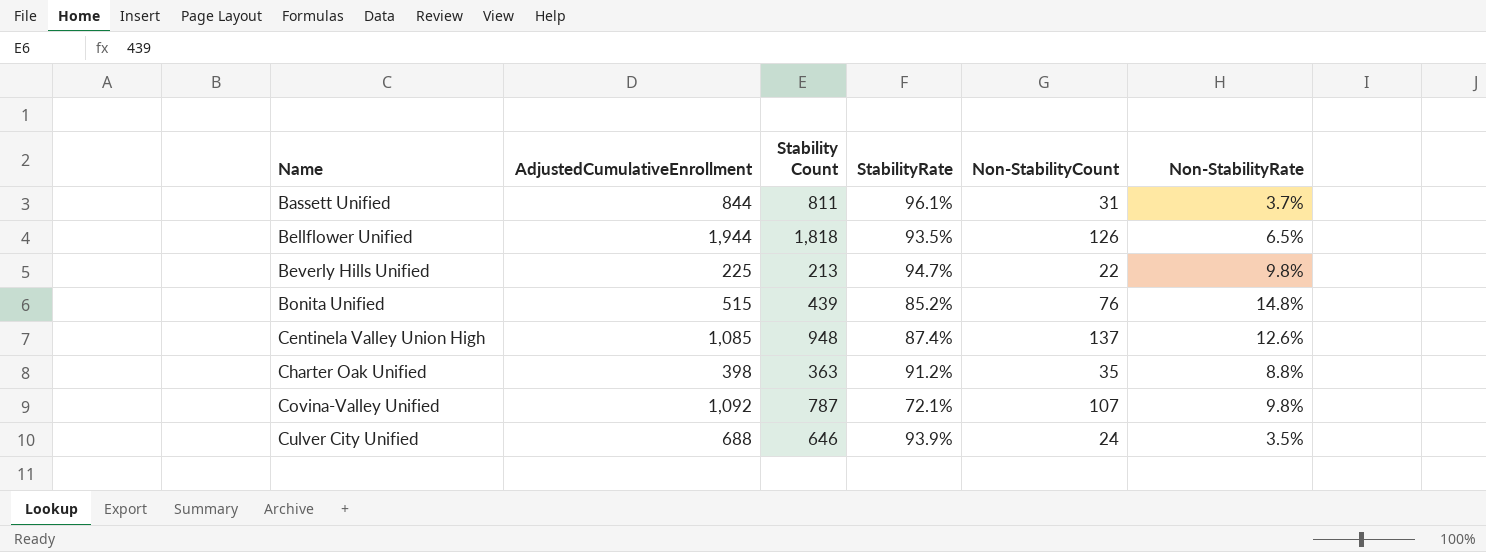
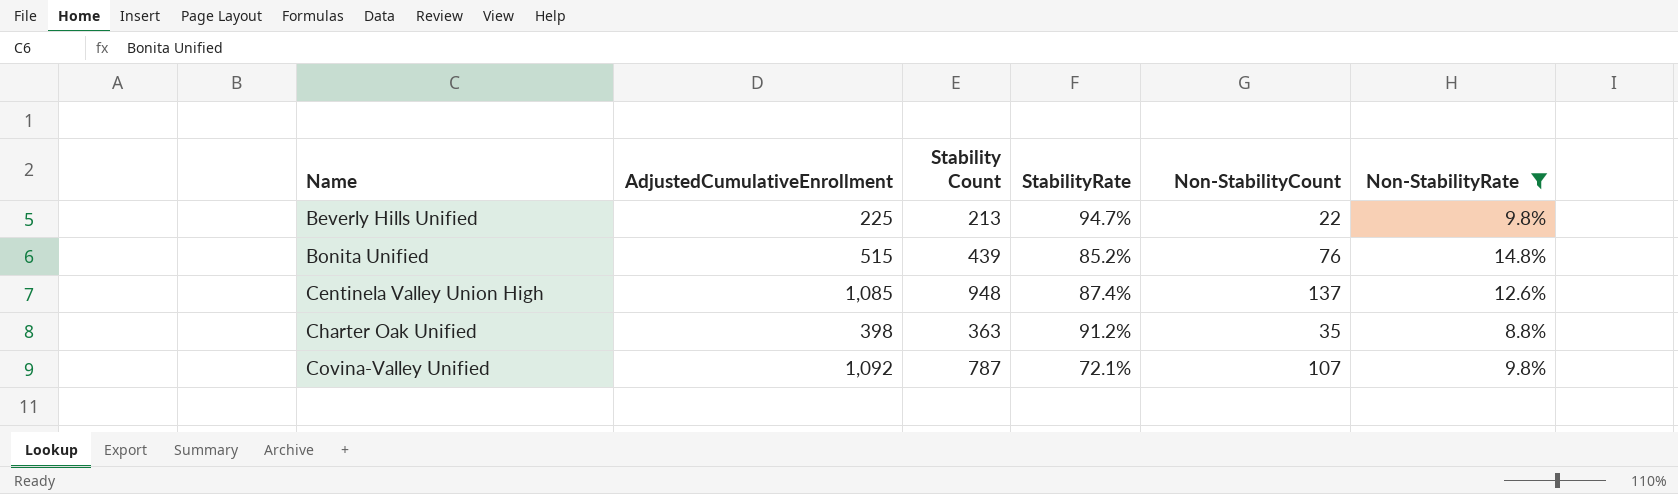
filter: none -> Non-StabilityRate >= 8.8%

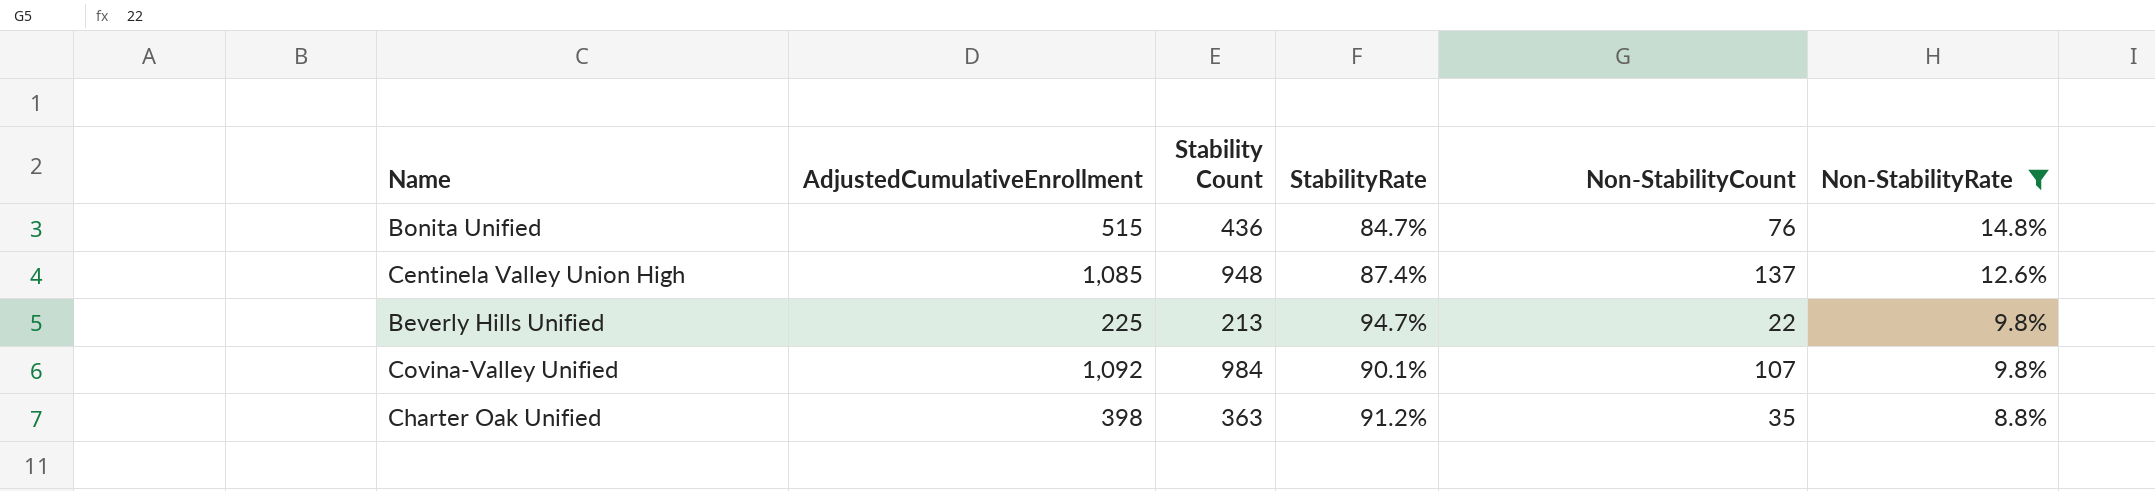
row order: Name ascending -> Non-StabilityRate descending
Bonita Unified | Stability Count: 439 -> 436
Bonita Unified | StabilityRate: 85.2% -> 84.7%
Covina-Valley Unified | Stability Count: 787 -> 984
Covina-Valley Unified | StabilityRate: 72.1% -> 90.1%

